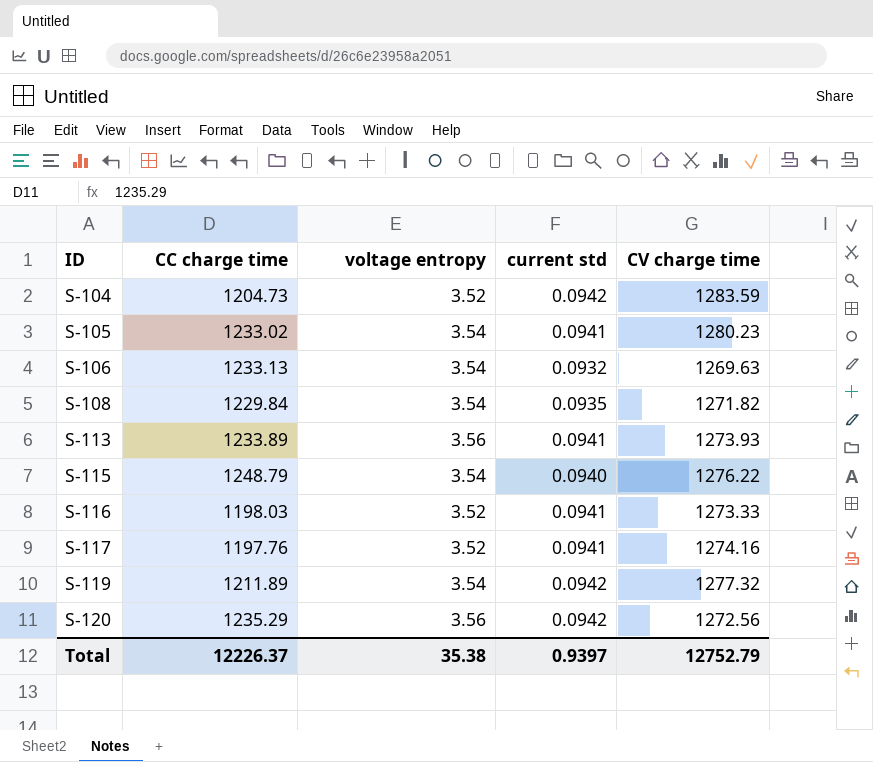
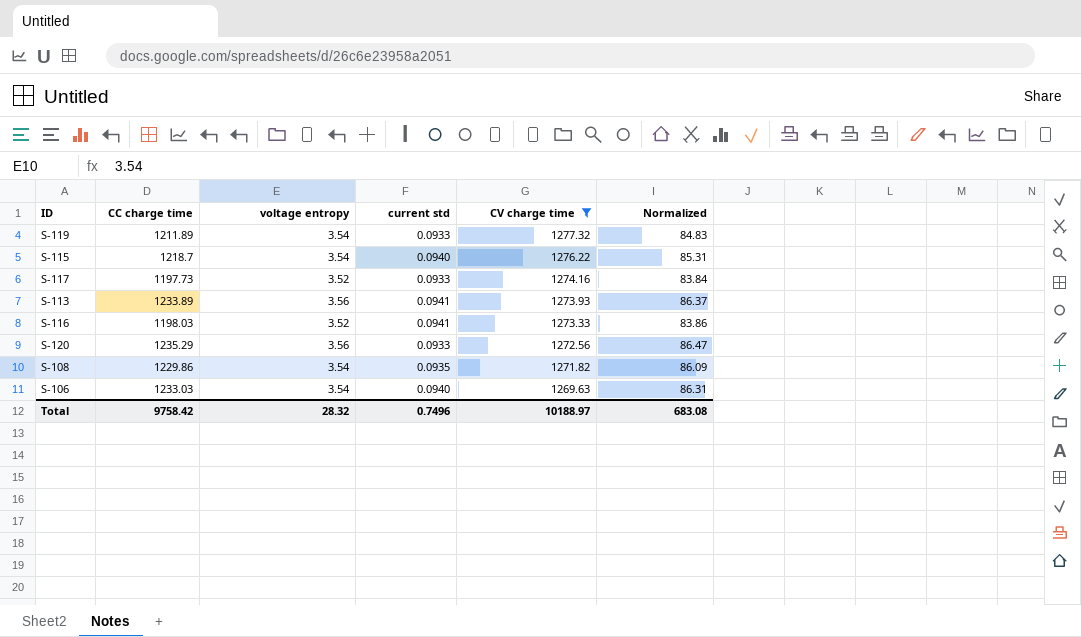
filter: none -> CV charge time <= 1277.32
row order: ID ascending -> CV charge time descending
column Normalized | formula: none -> [CC charge time] * 0.07
S-119 | current std: 0.0942 -> 0.0933
S-115 | CC charge time: 1248.79 -> 1218.7
S-117 | CC charge time: 1197.76 -> 1197.73
S-117 | current std: 0.0941 -> 0.0933
S-120 | current std: 0.0942 -> 0.0933
S-108 | CC charge time: 1229.84 -> 1229.86
S-106 | CC charge time: 1233.13 -> 1233.03
S-106 | current std: 0.0932 -> 0.0940
Total | CC charge time: 12226.37 -> 9758.42
Total | voltage entropy: 35.38 -> 28.32
Total | current std: 0.9397 -> 0.7496
Total | CV charge time: 12752.79 -> 10188.97

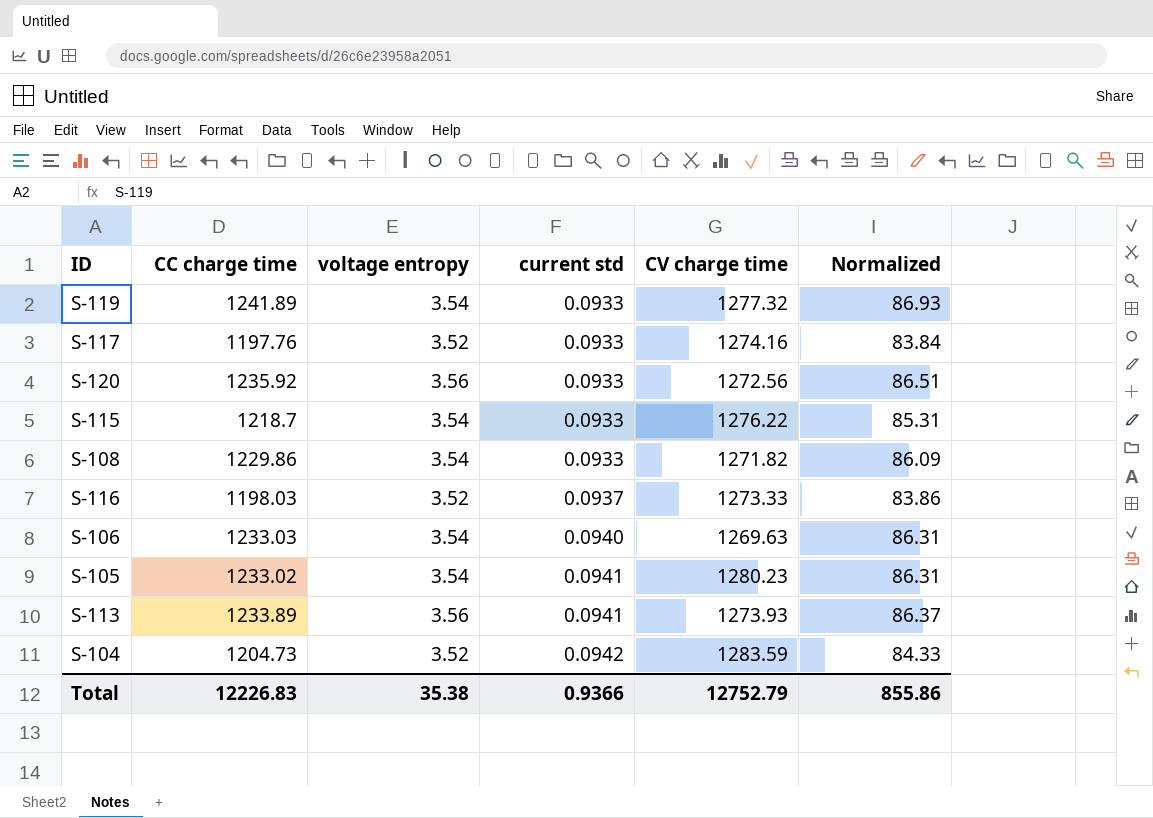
filter: CV charge time <= 1277.32 -> none
row order: CV charge time descending -> current std ascending
S-119 | CC charge time: 1211.89 -> 1241.89
S-119 | Normalized: 84.83 -> 86.93
S-117 | CC charge time: 1197.73 -> 1197.76
S-120 | CC charge time: 1235.29 -> 1235.92
S-120 | Normalized: 86.47 -> 86.51
S-115 | current std: 0.0940 -> 0.0933
S-108 | current std: 0.0935 -> 0.0933
S-116 | current std: 0.0941 -> 0.0937
Total | CC charge time: 9758.42 -> 12226.83
Total | voltage entropy: 28.32 -> 35.38
Total | current std: 0.7496 -> 0.9366
Total | CV charge time: 10188.97 -> 12752.79
Total | Normalized: 683.08 -> 855.86

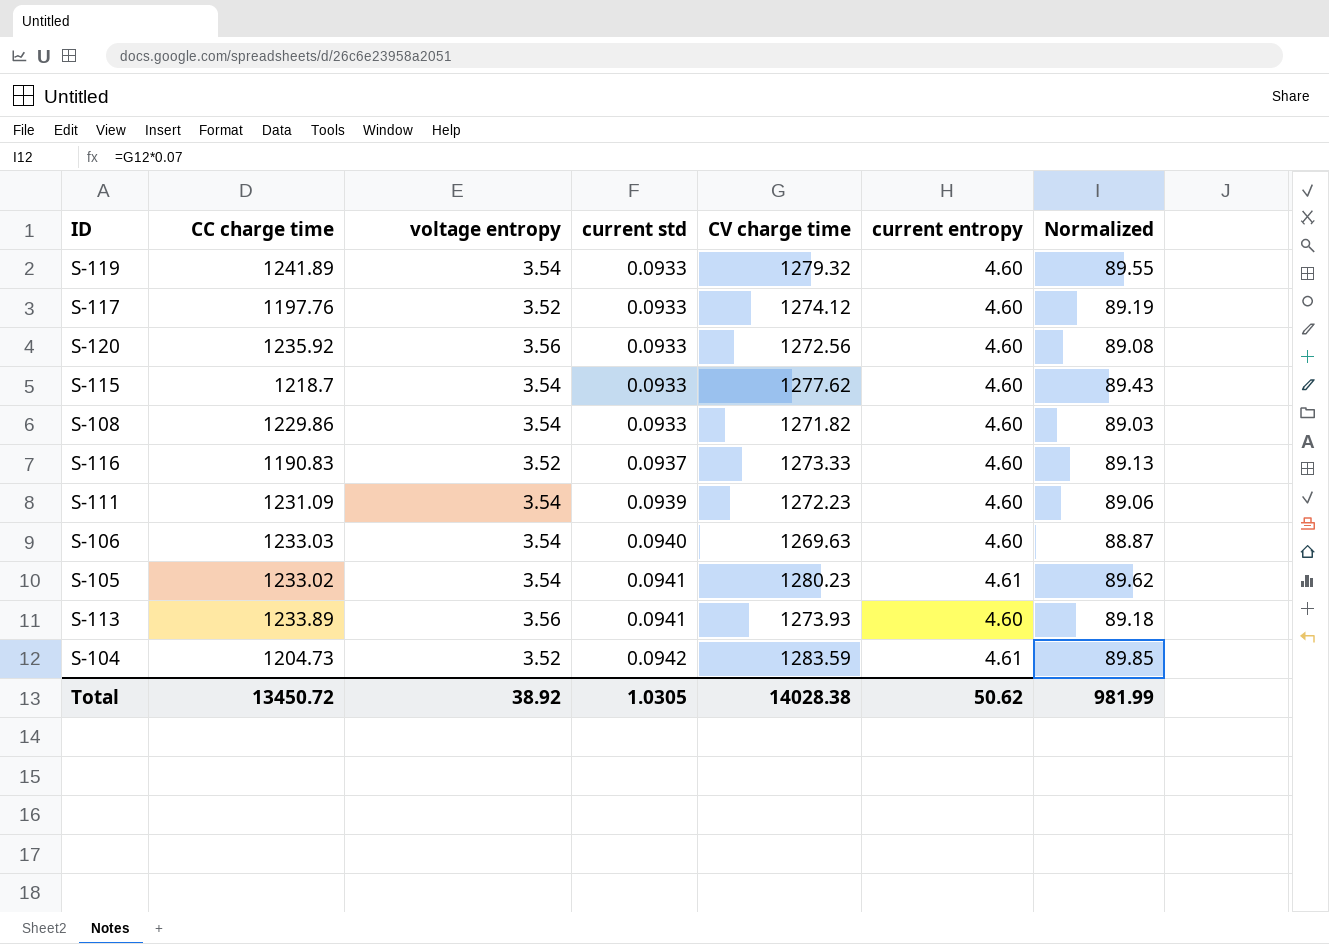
column current entropy | position: none -> 6
column Normalized | formula: [CC charge time] * 0.07 -> [CV charge time] * 0.07
S-119 | CV charge time: 1277.32 -> 1279.32
S-117 | CV charge time: 1274.16 -> 1274.12
S-115 | CV charge time: 1276.22 -> 1277.62
S-116 | CC charge time: 1198.03 -> 1190.83
row S-111: none -> 1231.09 | 3.54 | 0.0939 | 1272.23 | 4.60 | 89.06
Total | CC charge time: 12226.83 -> 13450.72
Total | voltage entropy: 35.38 -> 38.92
Total | current std: 0.9366 -> 1.0305
Total | CV charge time: 12752.79 -> 14028.38
Total | Normalized: 855.86 -> 981.99

